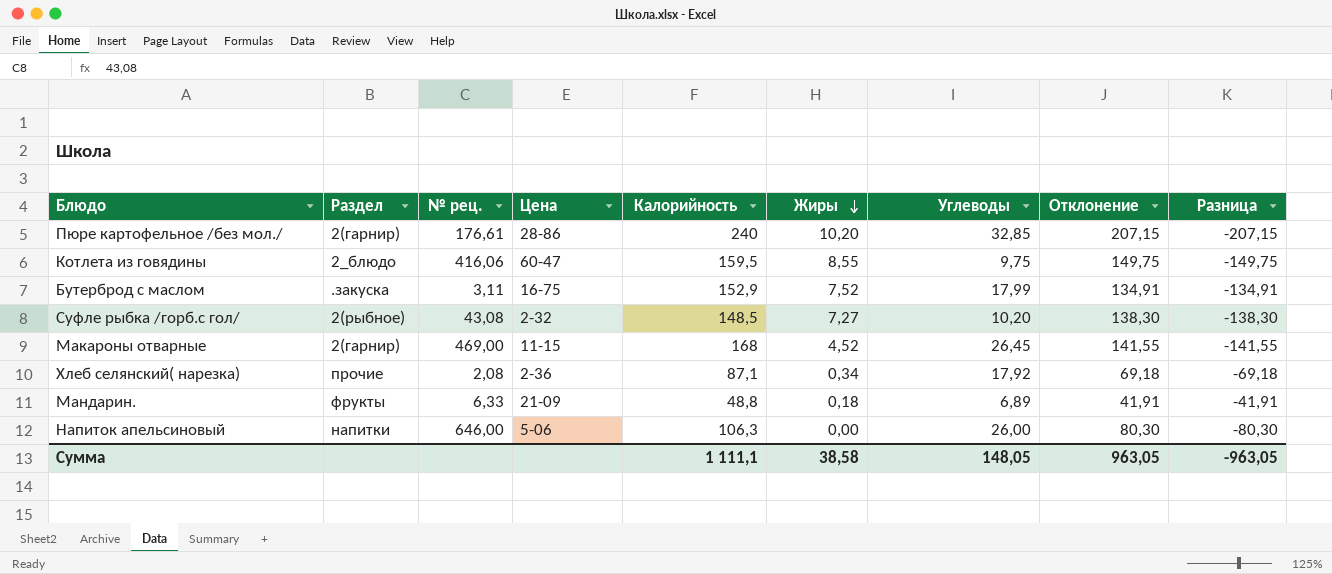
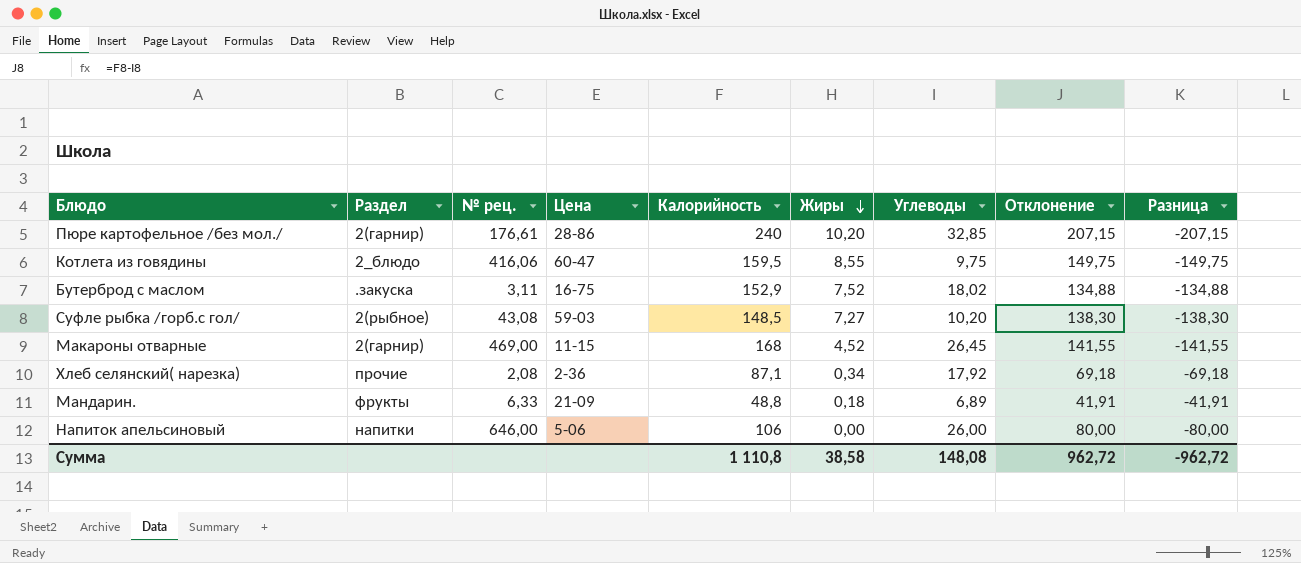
Бутерброд с маслом | Углеводы: 17,99 -> 18,02
Бутерброд с маслом | Отклонение: 134,91 -> 134,88
Бутерброд с маслом | Разница: -134,91 -> -134,88
Суфле рыбка /горб.с гол/ | Цена: 2-32 -> 59-03
Напиток апельсиновый | Калорийность: 106,3 -> 106
Напиток апельсиновый | Отклонение: 80,30 -> 80,00
Напиток апельсиновый | Разница: -80,30 -> -80,00
Сумма | Калорийность: 1 111,1 -> 1 110,8
Сумма | Углеводы: 148,05 -> 148,08
Сумма | Отклонение: 963,05 -> 962,72
Сумма | Разница: -963,05 -> -962,72

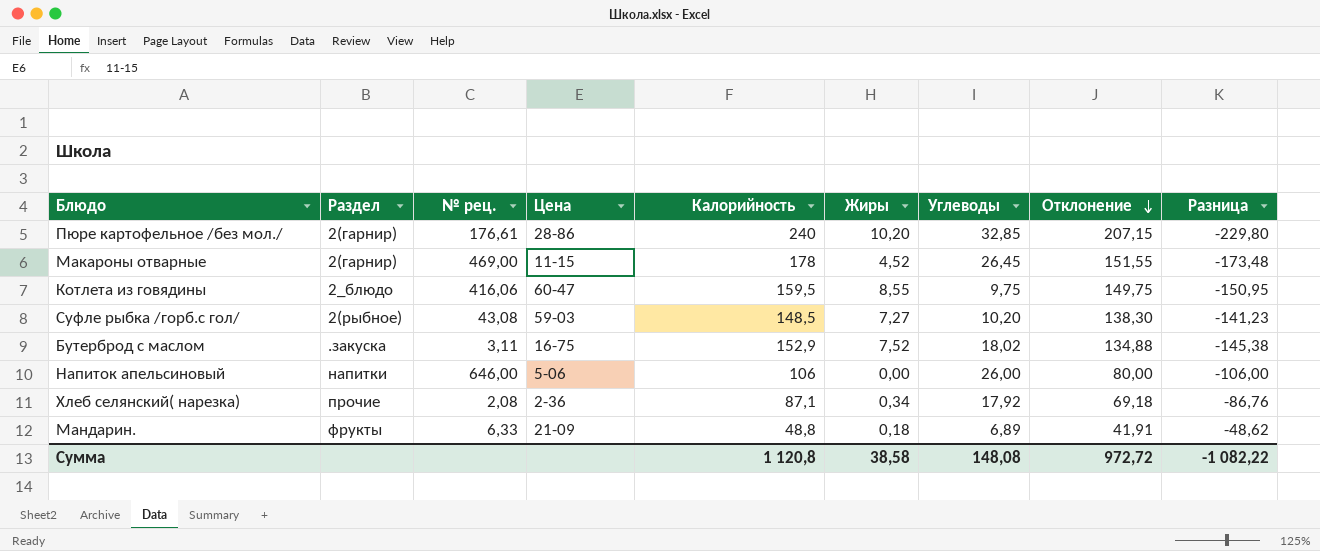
row order: Жиры descending -> Отклонение descending
column Разница | formula: [Углеводы] - [Калорийность] -> [Жиры] - [Калорийность]
Макароны отварные | Калорийность: 168 -> 178
Макароны отварные | Отклонение: 141,55 -> 151,55
Сумма | Калорийность: 1 110,8 -> 1 120,8
Сумма | Отклонение: 962,72 -> 972,72
Сумма | Разница: -962,72 -> -1 082,22

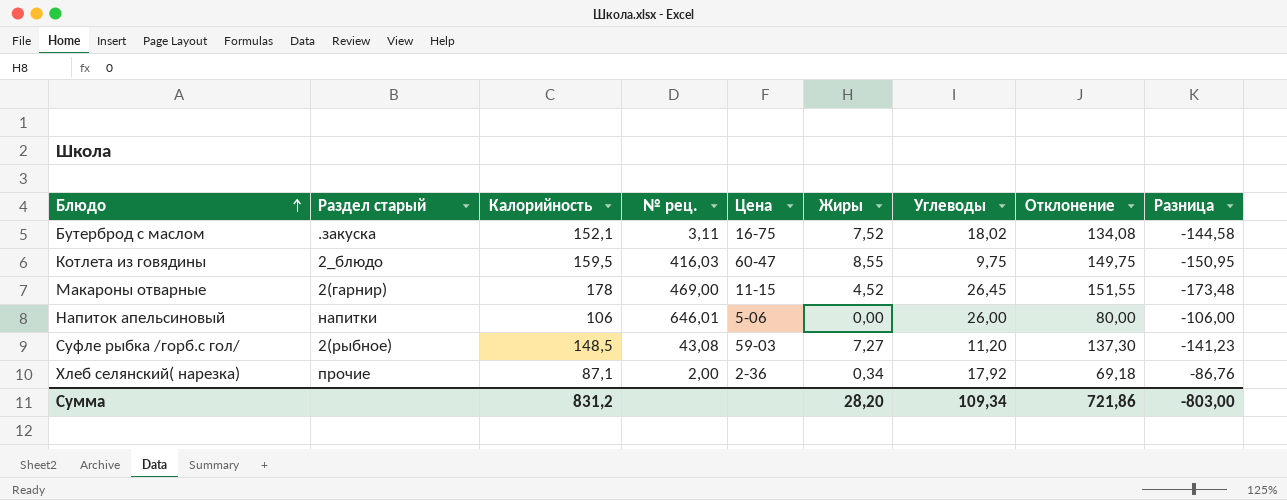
row order: Отклонение descending -> Блюдо ascending
column name: Раздел -> Раздел старый
column Калорийность | position: 5 -> 3
row Пюре картофельное /без мол./: 2(гарнир) | 176,61 | 28-86 | 240 | 10,20 | 32,85 | 207,15 | -229,80 -> none
row Мандарин.: фрукты | 6,33 | 21-09 | 48,8 | 0,18 | 6,89 | 41,91 | -48,62 -> none
Бутерброд с маслом | Калорийность: 152,9 -> 152,1
Бутерброд с маслом | Отклонение: 134,88 -> 134,08
Бутерброд с маслом | Разница: -145,38 -> -144,58
Котлета из говядины | № рец.: 416,06 -> 416,03
Напиток апельсиновый | № рец.: 646,00 -> 646,01
Суфле рыбка /горб.с гол/ | Углеводы: 10,20 -> 11,20
Суфле рыбка /горб.с гол/ | Отклонение: 138,30 -> 137,30
Хлеб селянский( нарезка) | № рец.: 2,08 -> 2,00
Сумма | Калорийность: 1 120,8 -> 831,2
Сумма | Жиры: 38,58 -> 28,20
Сумма | Углеводы: 148,08 -> 109,34
Сумма | Отклонение: 972,72 -> 721,86
Сумма | Разница: -1 082,22 -> -803,00

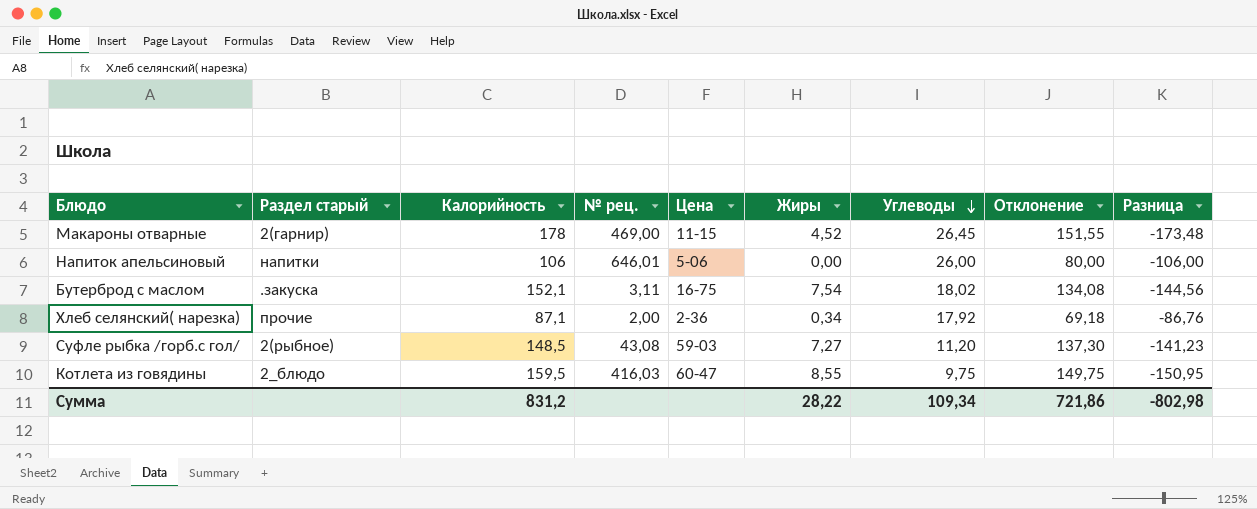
row order: Блюдо ascending -> Углеводы descending
Бутерброд с маслом | Жиры: 7,52 -> 7,54
Бутерброд с маслом | Разница: -144,58 -> -144,56
Сумма | Жиры: 28,20 -> 28,22
Сумма | Разница: -803,00 -> -802,98

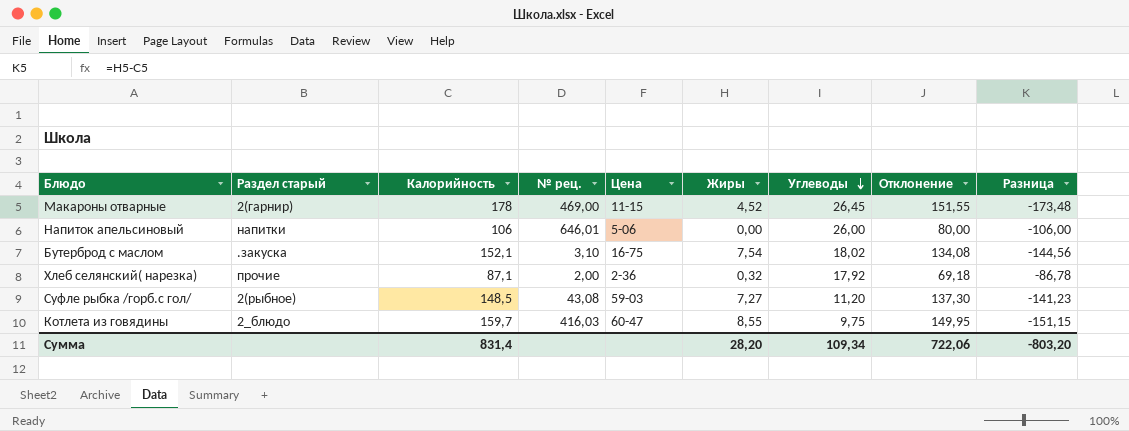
Бутерброд с маслом | № рец.: 3,11 -> 3,10
Хлеб селянский( нарезка) | Жиры: 0,34 -> 0,32
Хлеб селянский( нарезка) | Разница: -86,76 -> -86,78
Котлета из говядины | Калорийность: 159,5 -> 159,7
Котлета из говядины | Отклонение: 149,75 -> 149,95
Котлета из говядины | Разница: -150,95 -> -151,15
Сумма | Калорийность: 831,2 -> 831,4
Сумма | Жиры: 28,22 -> 28,20
Сумма | Отклонение: 721,86 -> 722,06
Сумма | Разница: -802,98 -> -803,20

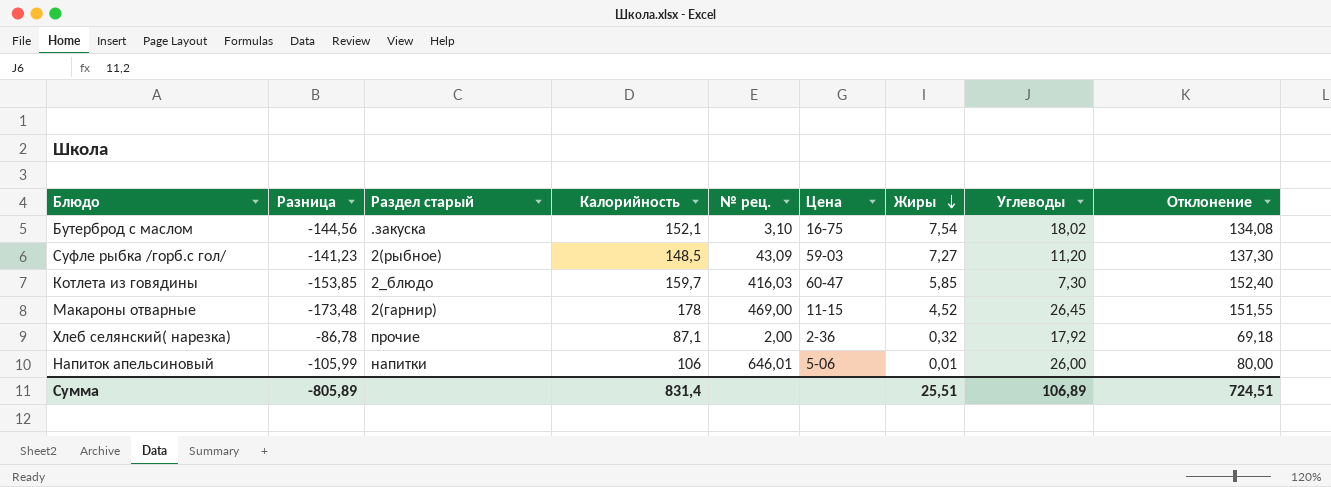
row order: Углеводы descending -> Жиры descending
column Разница | position: 9 -> 2
Суфле рыбка /горб.с гол/ | № рец.: 43,08 -> 43,09
Котлета из говядины | Разница: -151,15 -> -153,85
Котлета из говядины | Жиры: 8,55 -> 5,85
Котлета из говядины | Углеводы: 9,75 -> 7,30
Котлета из говядины | Отклонение: 149,95 -> 152,40
Напиток апельсиновый | Разница: -106,00 -> -105,99
Напиток апельсиновый | Жиры: 0,00 -> 0,01
Сумма | Разница: -803,20 -> -805,89
Сумма | Жиры: 28,20 -> 25,51
Сумма | Углеводы: 109,34 -> 106,89
Сумма | Отклонение: 722,06 -> 724,51

